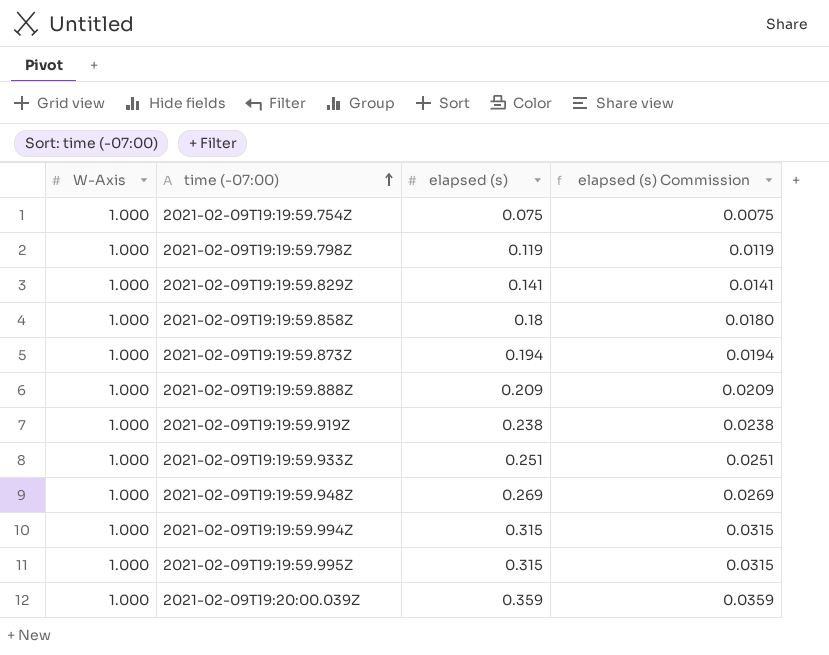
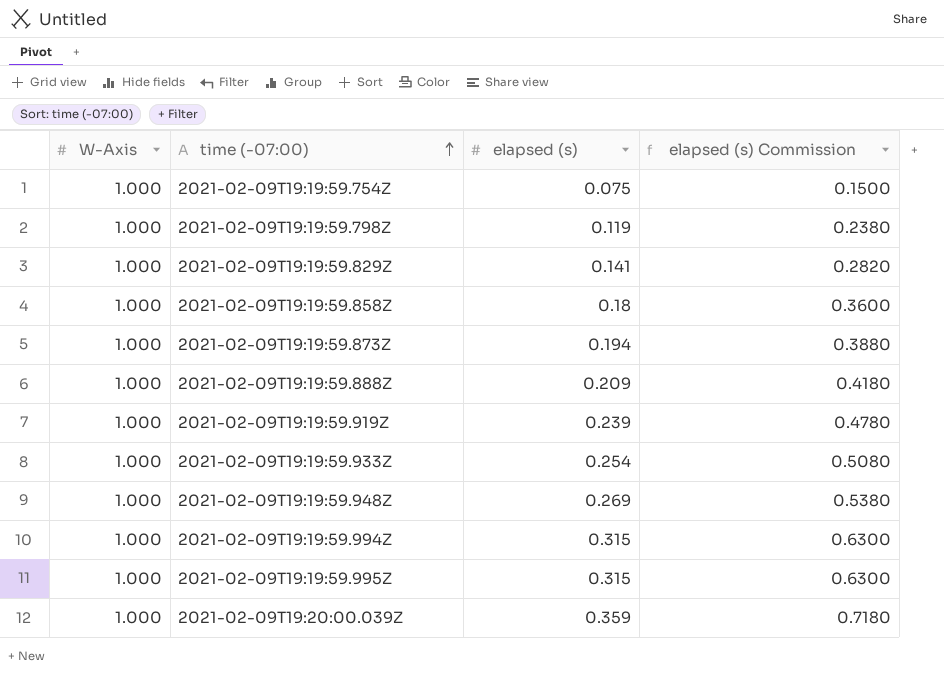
column elapsed (s) Commission | formula: [elapsed (s)] * 0.1 -> [elapsed (s)] * 2
2021-02-09T19:19:59.919Z | elapsed (s): 0.238 -> 0.239
2021-02-09T19:19:59.933Z | elapsed (s): 0.251 -> 0.254

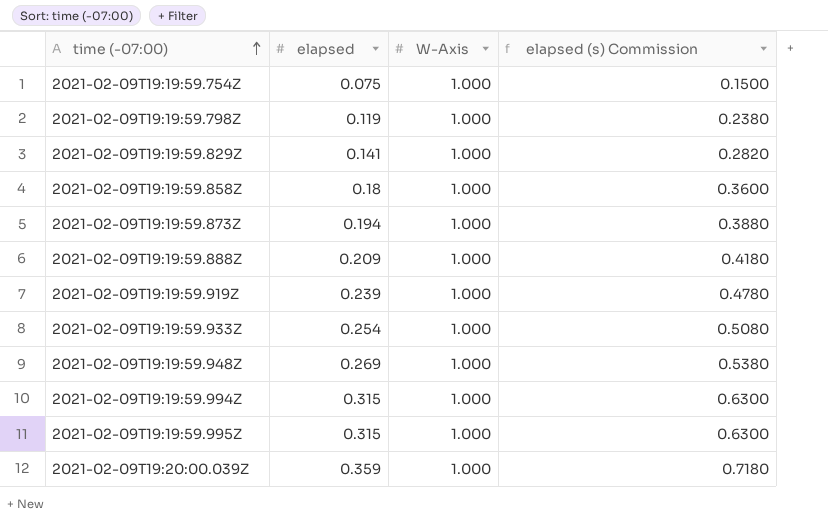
column name: elapsed (s) -> elapsed
column W-Axis | position: 1 -> 3

